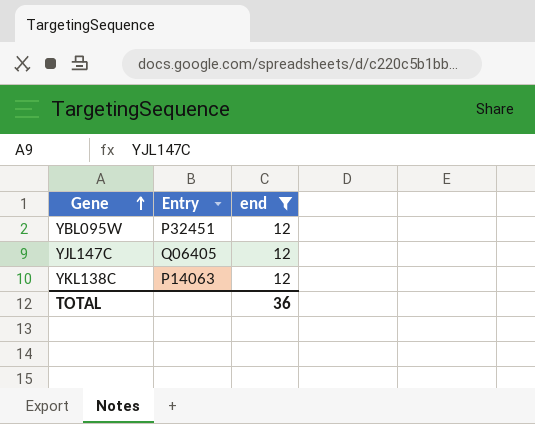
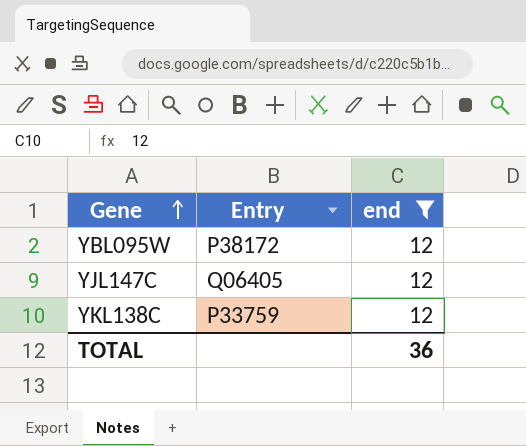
YBL095W | Entry: P32451 -> P38172
YKL138C | Entry: P14063 -> P33759

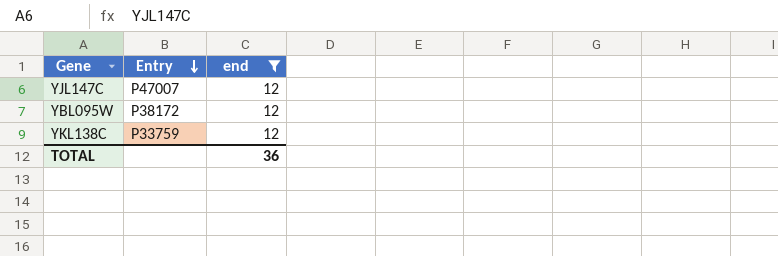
row order: Gene ascending -> Entry descending
YJL147C | Entry: Q06405 -> P47007

